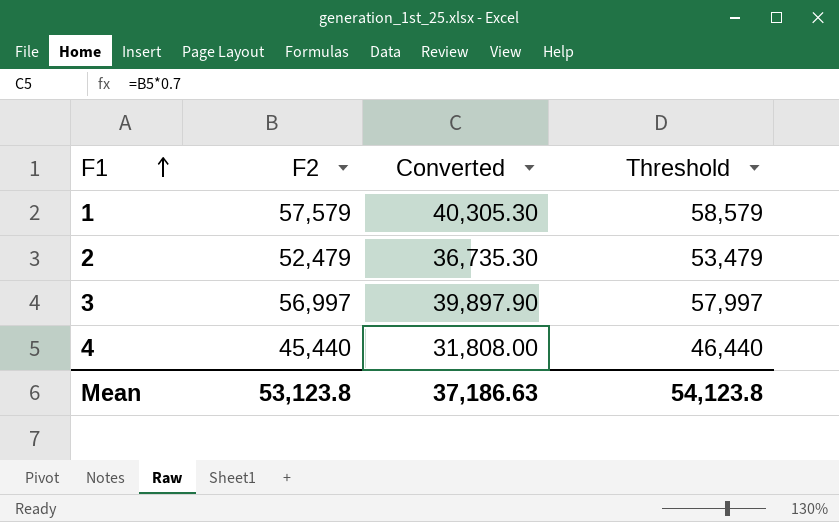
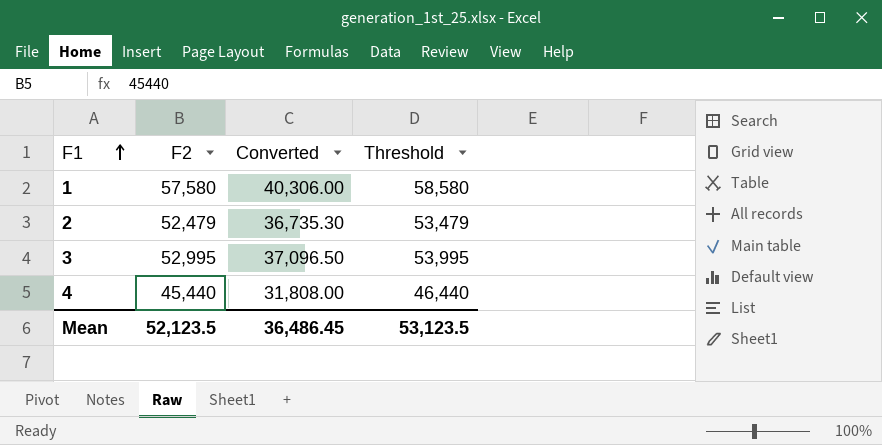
1 | F2: 57,579 -> 57,580
1 | Converted: 40,305.30 -> 40,306.00
1 | Threshold: 58,579 -> 58,580
3 | F2: 56,997 -> 52,995
3 | Converted: 39,897.90 -> 37,096.50
3 | Threshold: 57,997 -> 53,995
Mean | F2: 53,123.8 -> 52,123.5
Mean | Converted: 37,186.63 -> 36,486.45
Mean | Threshold: 54,123.8 -> 53,123.5

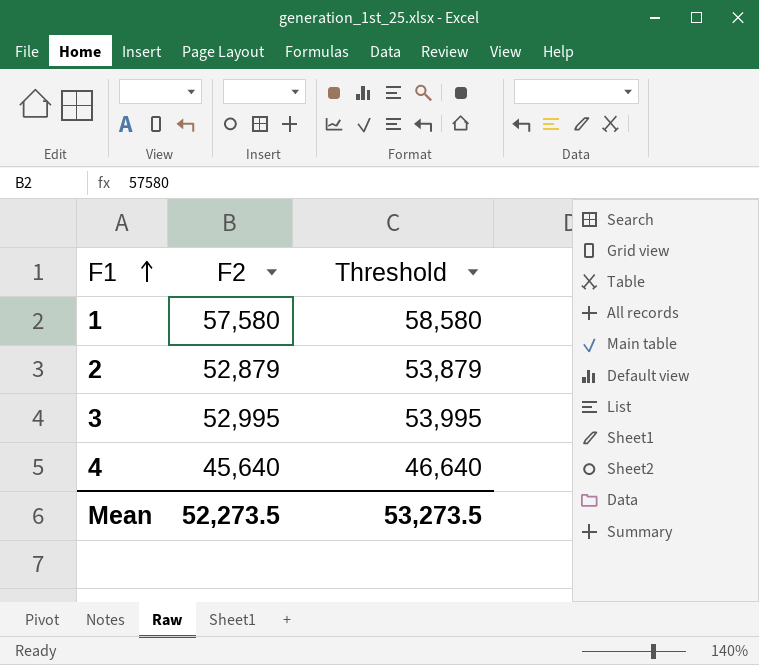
column Converted | formula: [F2] * 0.7 -> none
2 | F2: 52,479 -> 52,879
2 | Threshold: 53,479 -> 53,879
4 | F2: 45,440 -> 45,640
4 | Threshold: 46,440 -> 46,640
Mean | F2: 52,123.5 -> 52,273.5
Mean | Threshold: 53,123.5 -> 53,273.5

